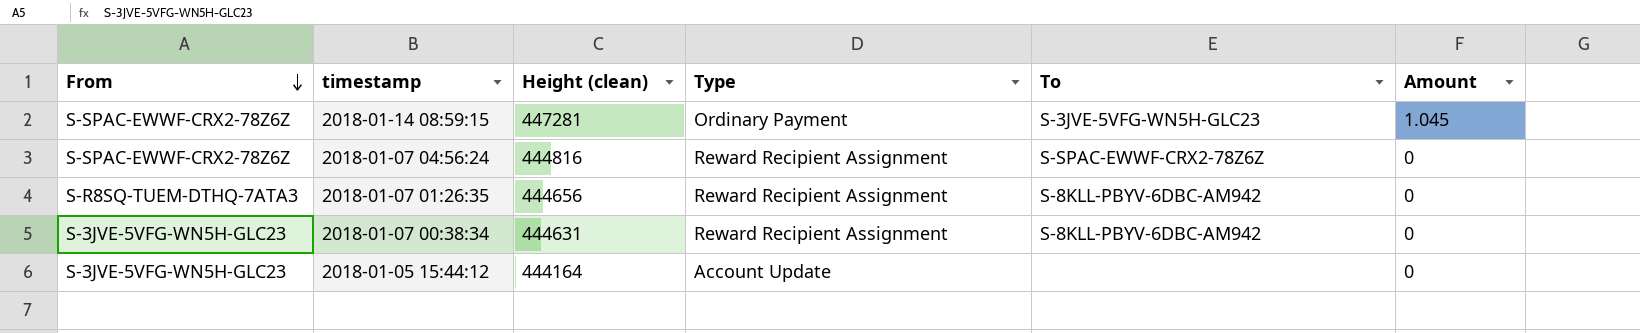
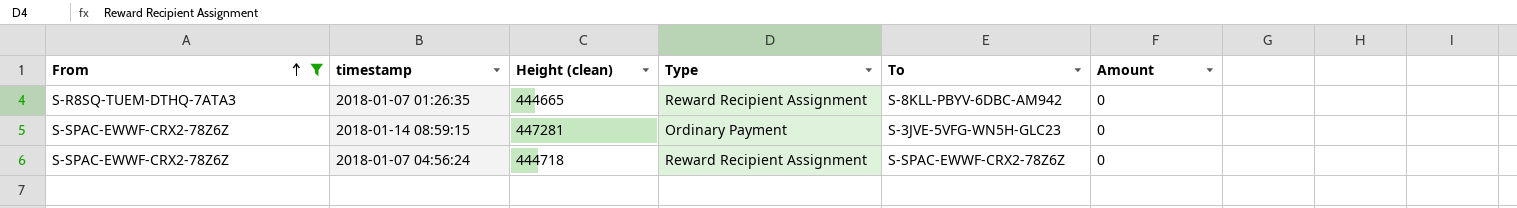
filter: none -> From != S-3JVE-5VFG-WN5H-GLC23
row order: From descending -> From ascending
2018-01-07 01:26:35 | Height (clean): 444656 -> 444665
2018-01-14 08:59:15 | Amount: 1.045 -> 0
2018-01-07 04:56:24 | Height (clean): 444816 -> 444718

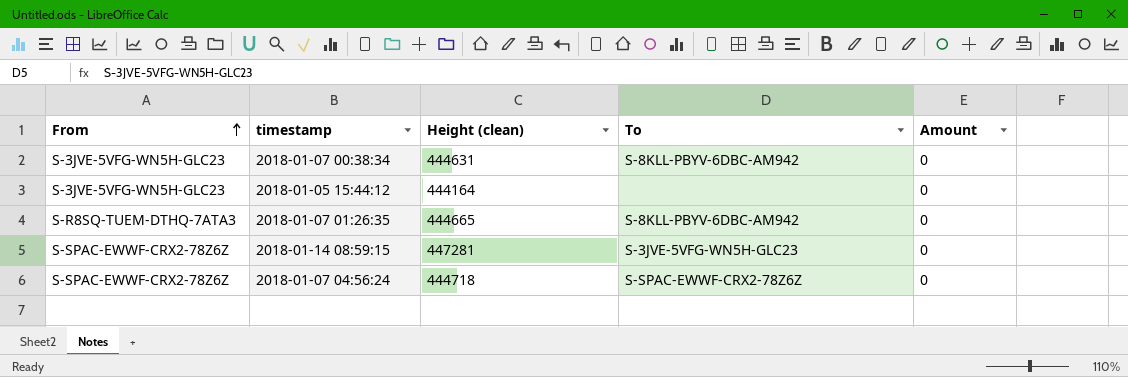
filter: From != S-3JVE-5VFG-WN5H-GLC23 -> none
column Type | position: 4 -> none

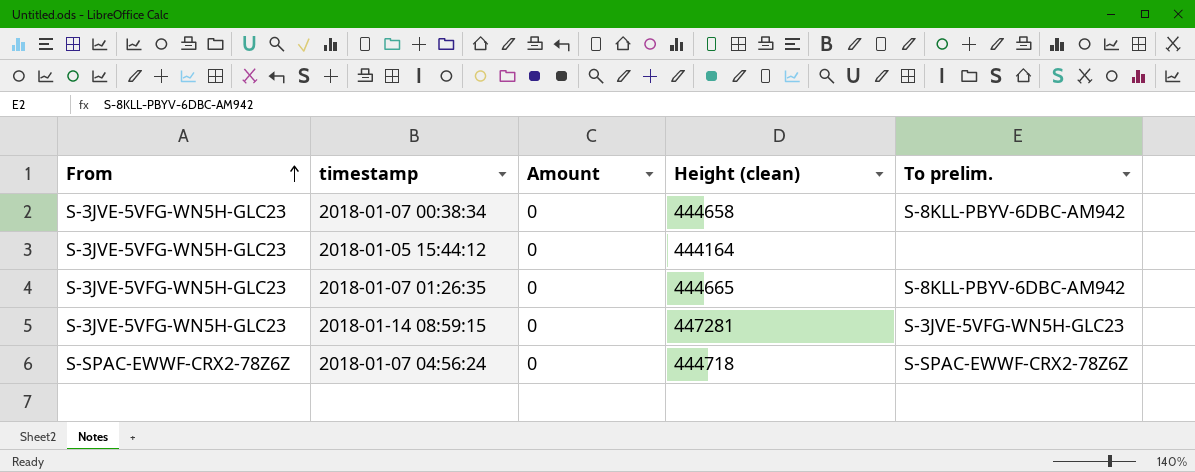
column Amount | position: 5 -> 3
column name: To -> To prelim.
2018-01-07 00:38:34 | Height (clean): 444631 -> 444658
2018-01-07 01:26:35 | From: S-R8SQ-TUEM-DTHQ-7ATA3 -> S-3JVE-5VFG-WN5H-GLC23
2018-01-14 08:59:15 | From: S-SPAC-EWWF-CRX2-78Z6Z -> S-3JVE-5VFG-WN5H-GLC23

